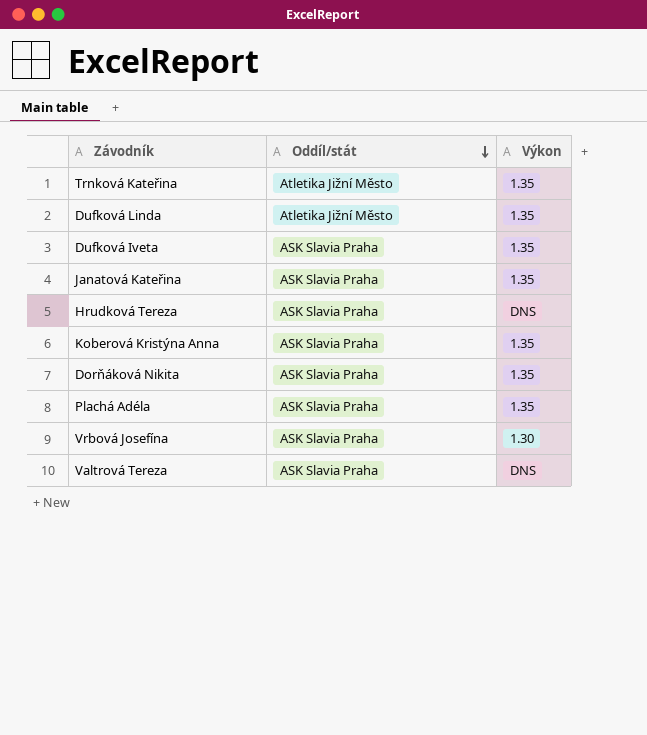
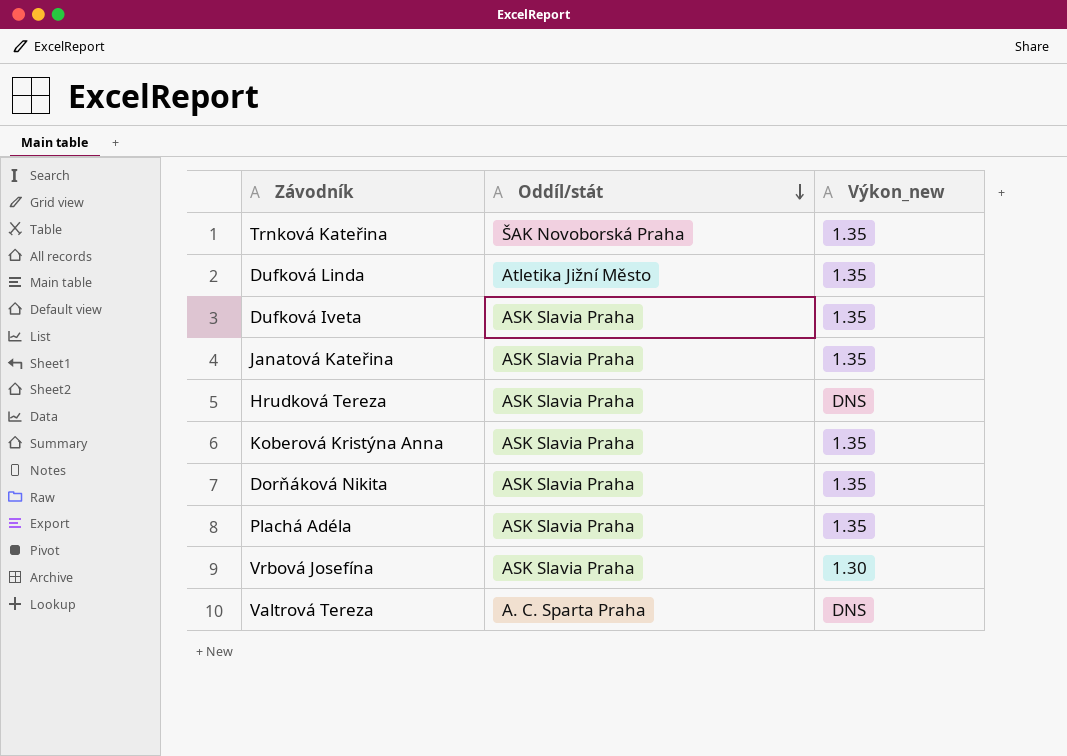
column name: Výkon -> Výkon_new
Trnková Kateřina | Oddíl/stát: Atletika Jižní Město -> ŠAK Novoborská Praha
Valtrová Tereza | Oddíl/stát: ASK Slavia Praha -> A. C. Sparta Praha

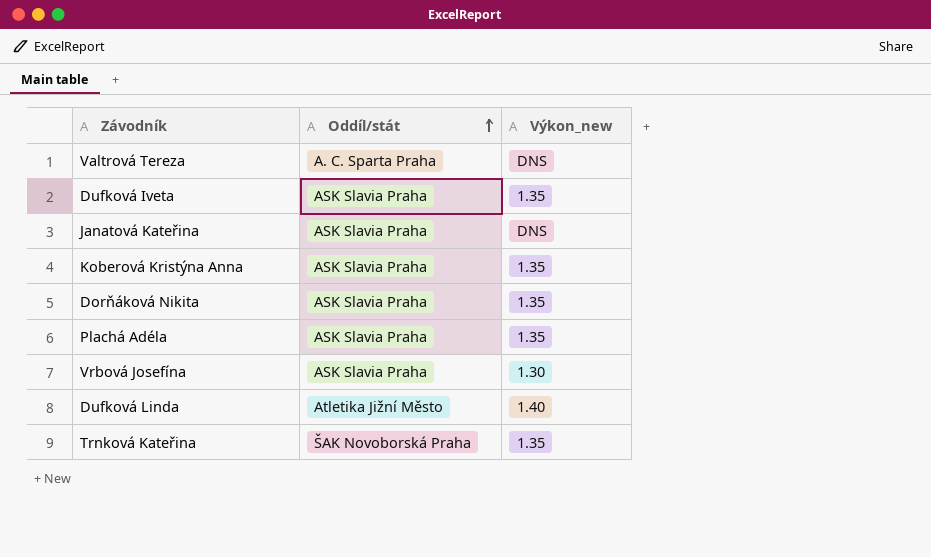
row order: Oddíl/stát descending -> Oddíl/stát ascending
row Hrudková Tereza: ASK Slavia Praha | DNS -> none
Janatová Kateřina | Výkon_new: 1.35 -> DNS
Dufková Linda | Výkon_new: 1.35 -> 1.40

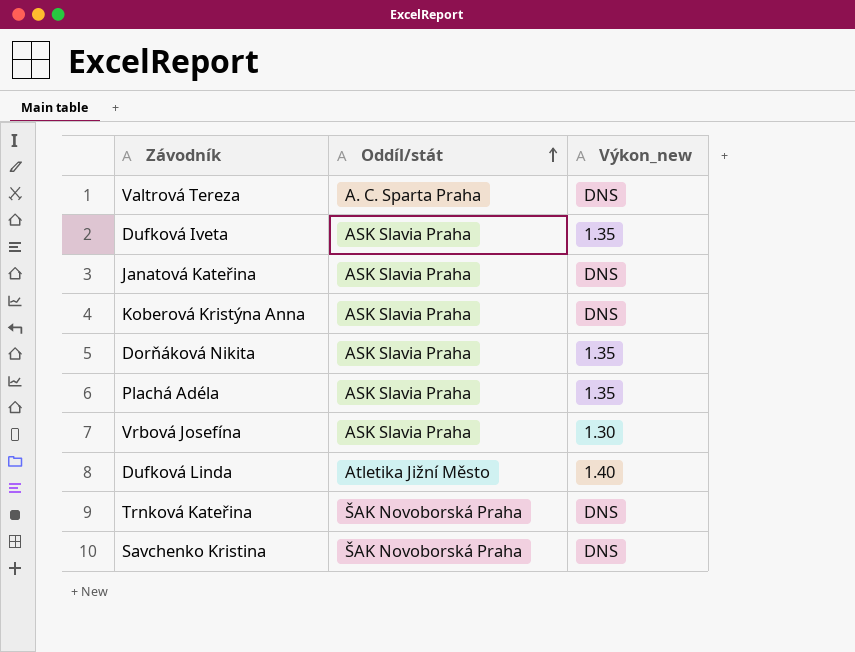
Koberová Kristýna Anna | Výkon_new: 1.35 -> DNS
Trnková Kateřina | Výkon_new: 1.35 -> DNS
row Savchenko Kristina: none -> ŠAK Novoborská Praha | DNS

